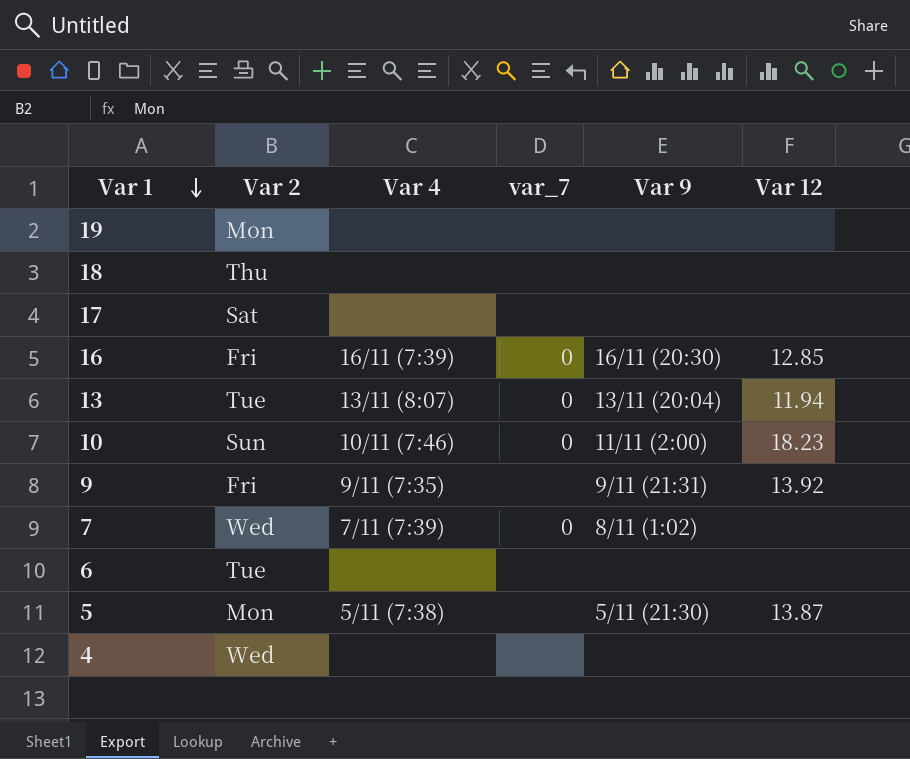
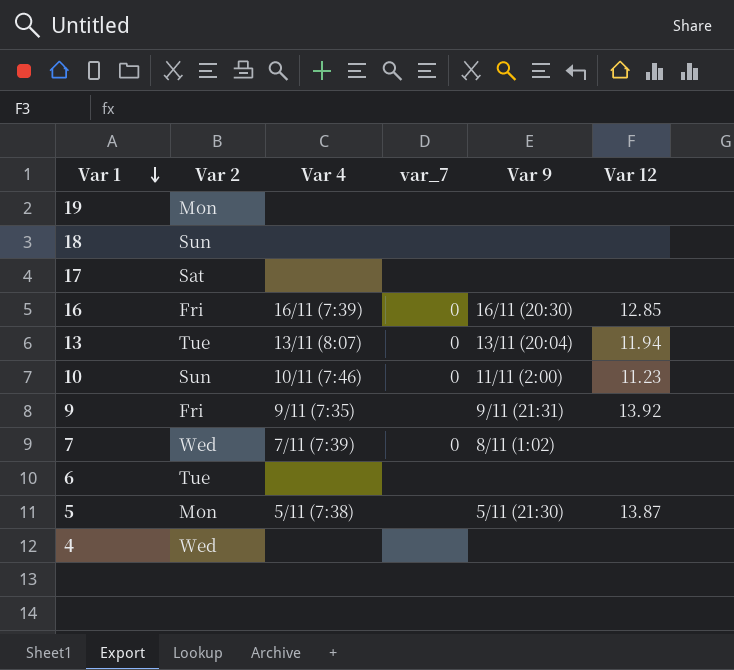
18 | Var 2: Thu -> Sun
10 | Var 12: 18.23 -> 11.23

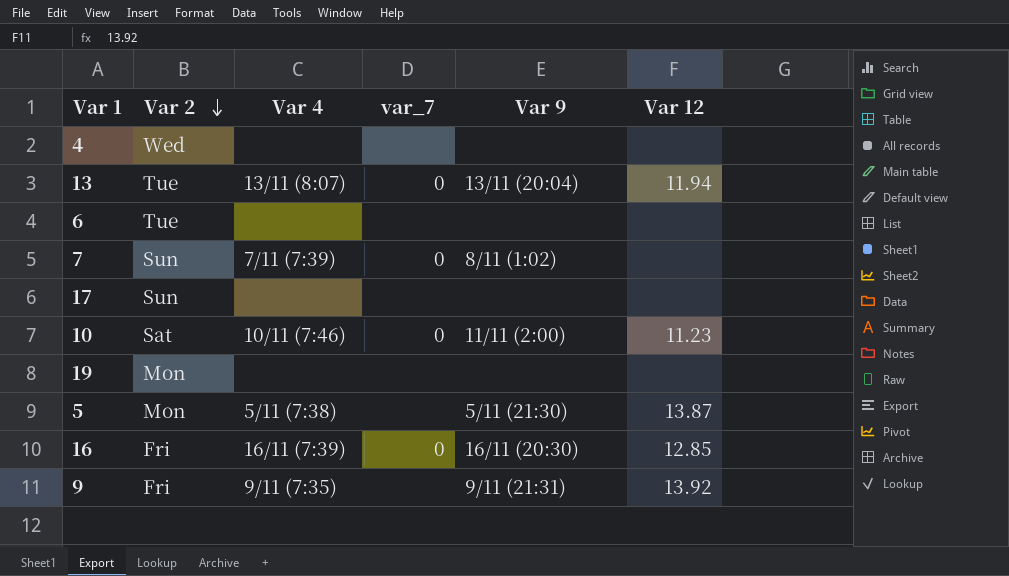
row order: Var 1 descending -> Var 2 descending
row 18: Sun | none | none | none | none -> none
7 | Var 2: Wed -> Sun
17 | Var 2: Sat -> Sun
10 | Var 2: Sun -> Sat

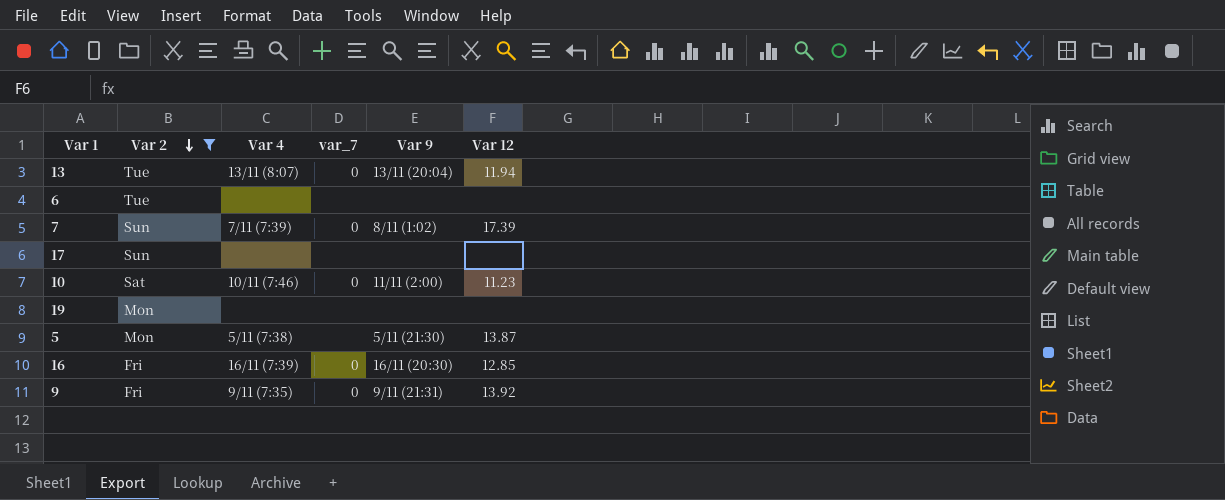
filter: none -> Var 2 != Wed
7 | Var 12: none -> 17.39
9 | var_7: none -> 0

